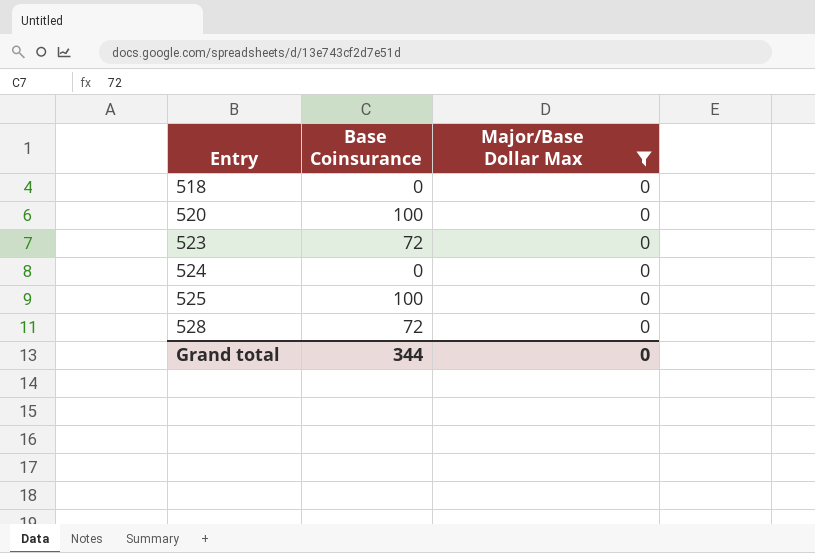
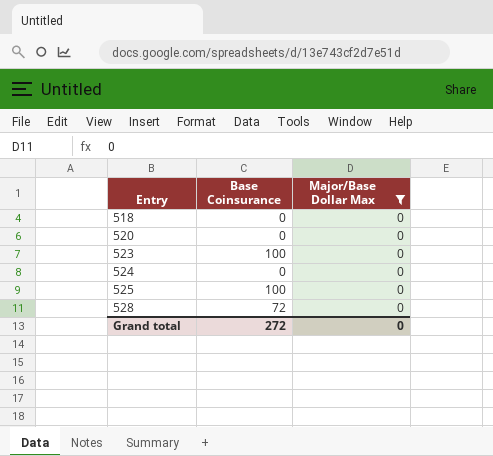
520 | Base Coinsurance: 100 -> 0
523 | Base Coinsurance: 72 -> 100
Grand total | Base Coinsurance: 344 -> 272

